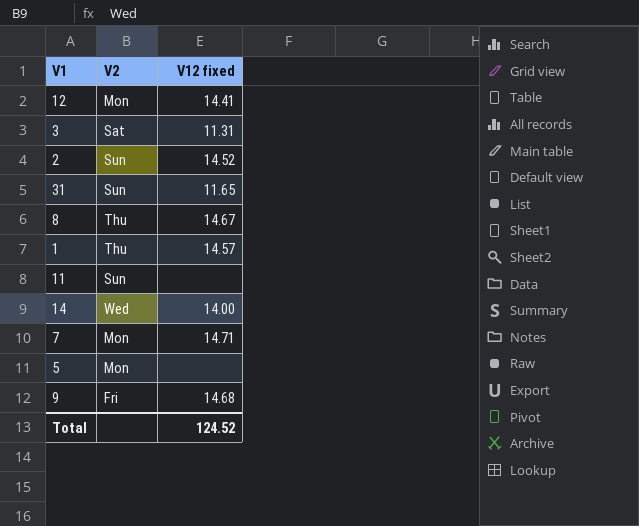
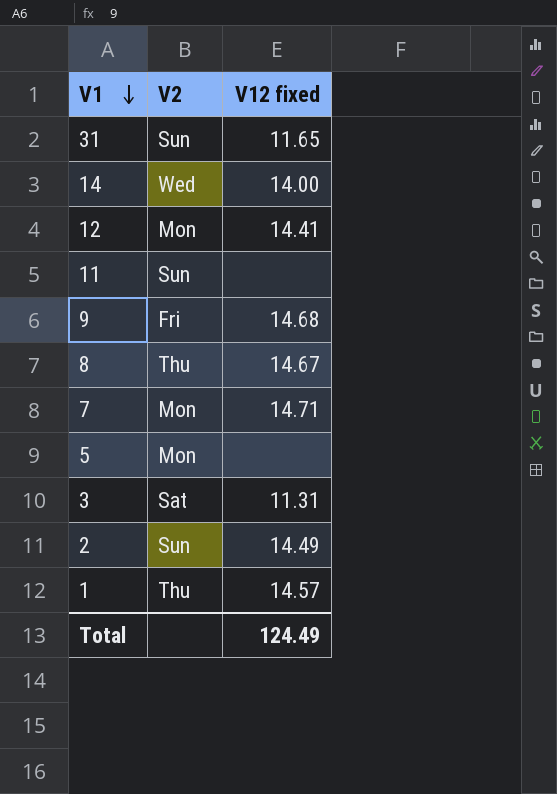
row order: none -> V1 descending
2 | V12 fixed: 14.52 -> 14.49
Total | V12 fixed: 124.52 -> 124.49

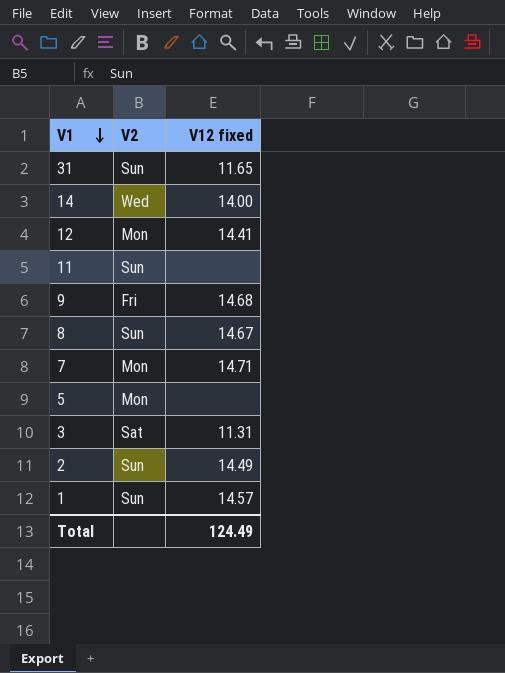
8 | V2: Thu -> Sun
1 | V2: Thu -> Sun

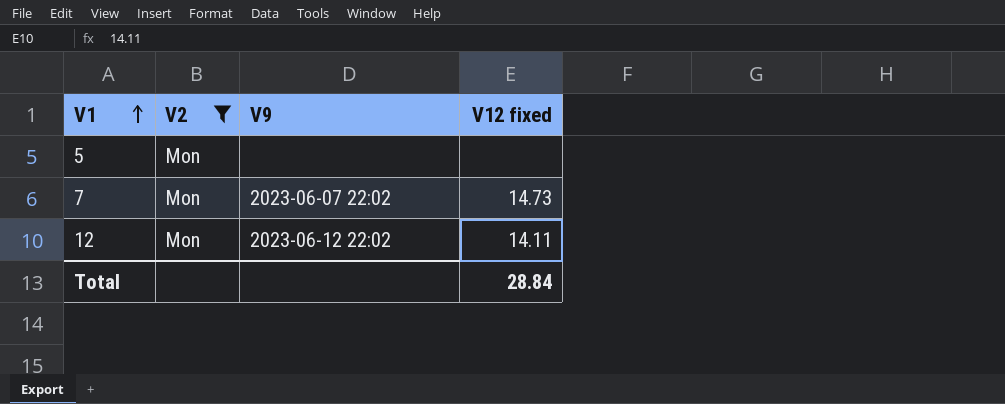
filter: none -> V2 = Mon
row order: V1 descending -> V1 ascending
column V9 | position: none -> 3
7 | V12 fixed: 14.71 -> 14.73
12 | V12 fixed: 14.41 -> 14.11
Total | V12 fixed: 124.49 -> 28.84

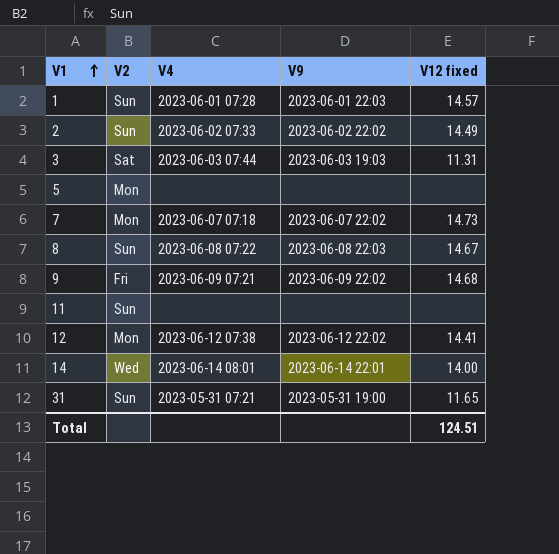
filter: V2 = Mon -> none
column V4 | position: none -> 3
12 | V12 fixed: 14.11 -> 14.41
Total | V12 fixed: 28.84 -> 124.51

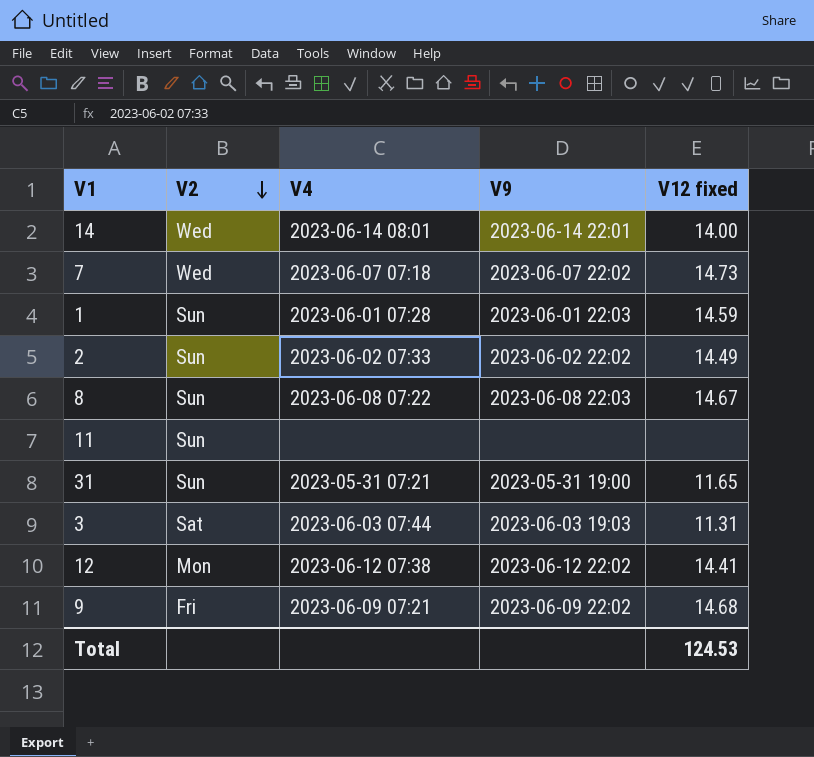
row order: V1 ascending -> V2 descending
row 5: Mon | none | none | none -> none
7 | V2: Mon -> Wed
1 | V12 fixed: 14.57 -> 14.59
Total | V12 fixed: 124.51 -> 124.53

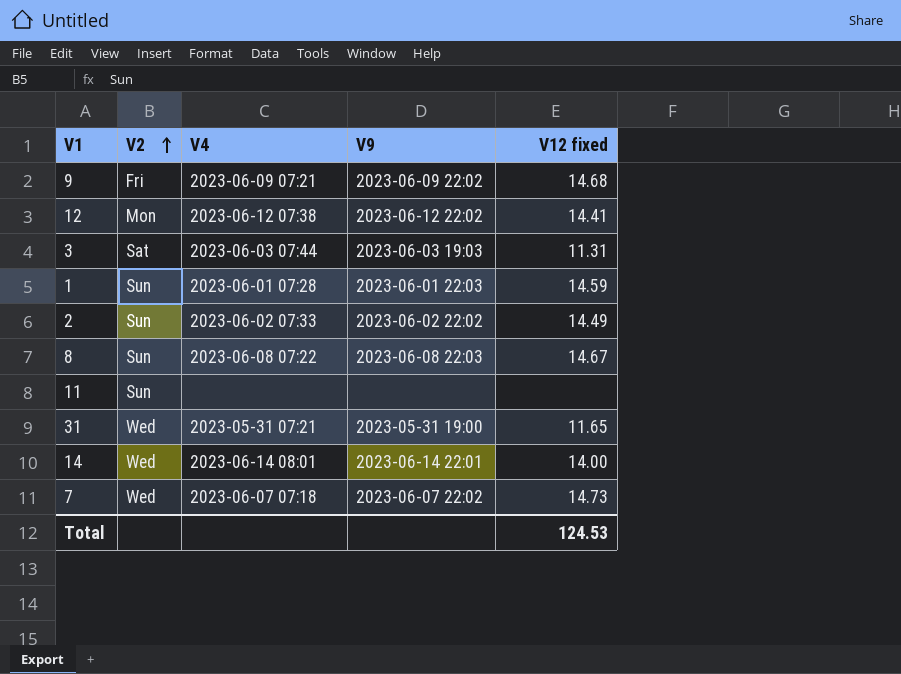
row order: V2 descending -> V2 ascending
31 | V2: Sun -> Wed

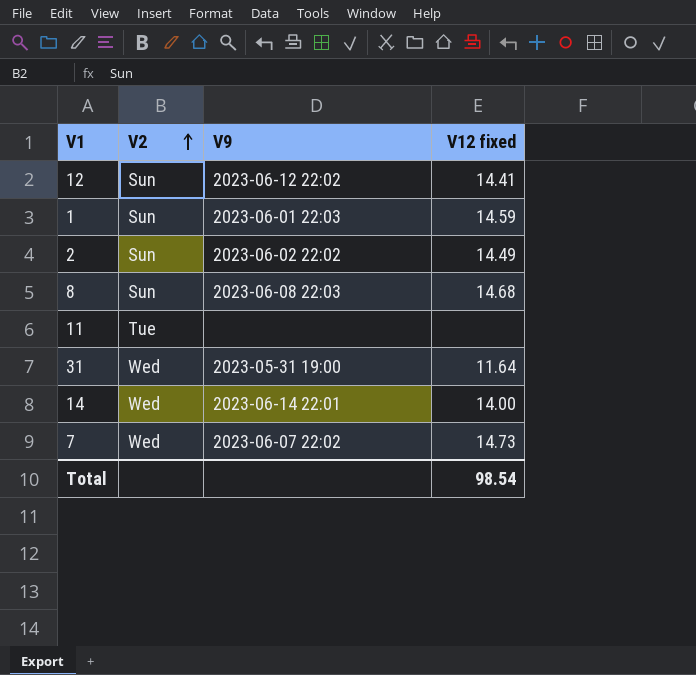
column V4 | position: 3 -> none
row 9: Fri | 2023-06-09 07:21 | 2023-06-09 22:02 | 14.68 -> none
row 3: Sat | 2023-06-03 07:44 | 2023-06-03 19:03 | 11.31 -> none
12 | V2: Mon -> Sun
8 | V12 fixed: 14.67 -> 14.68
11 | V2: Sun -> Tue
31 | V12 fixed: 11.65 -> 11.64
Total | V12 fixed: 124.53 -> 98.54

